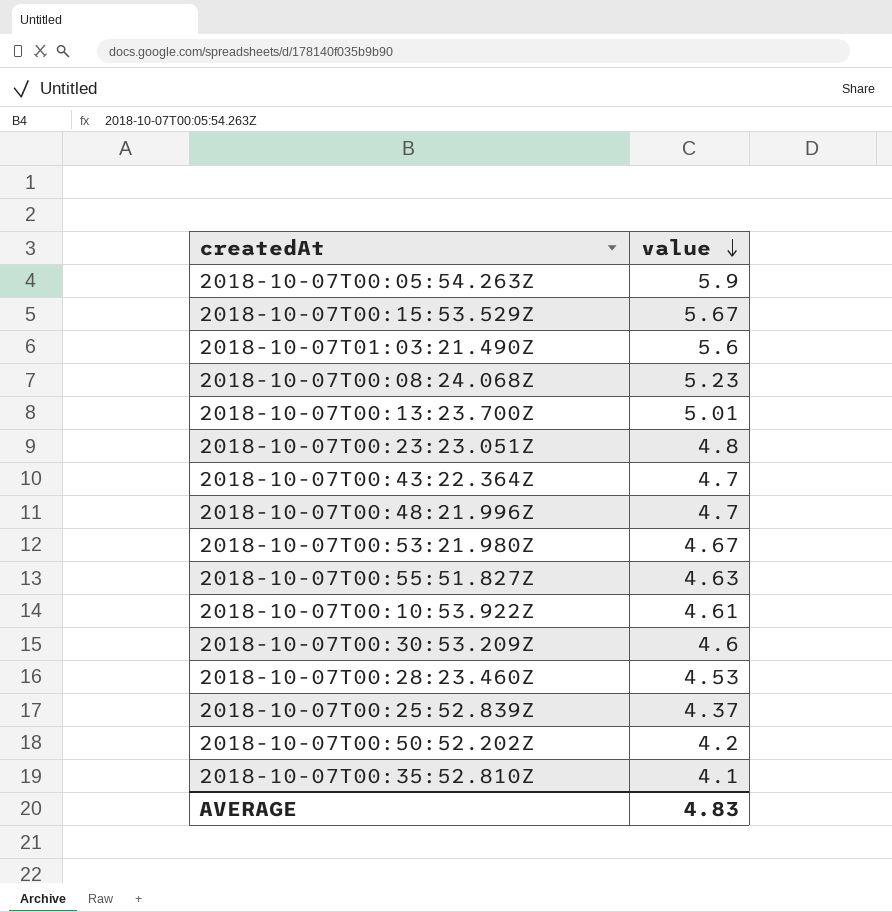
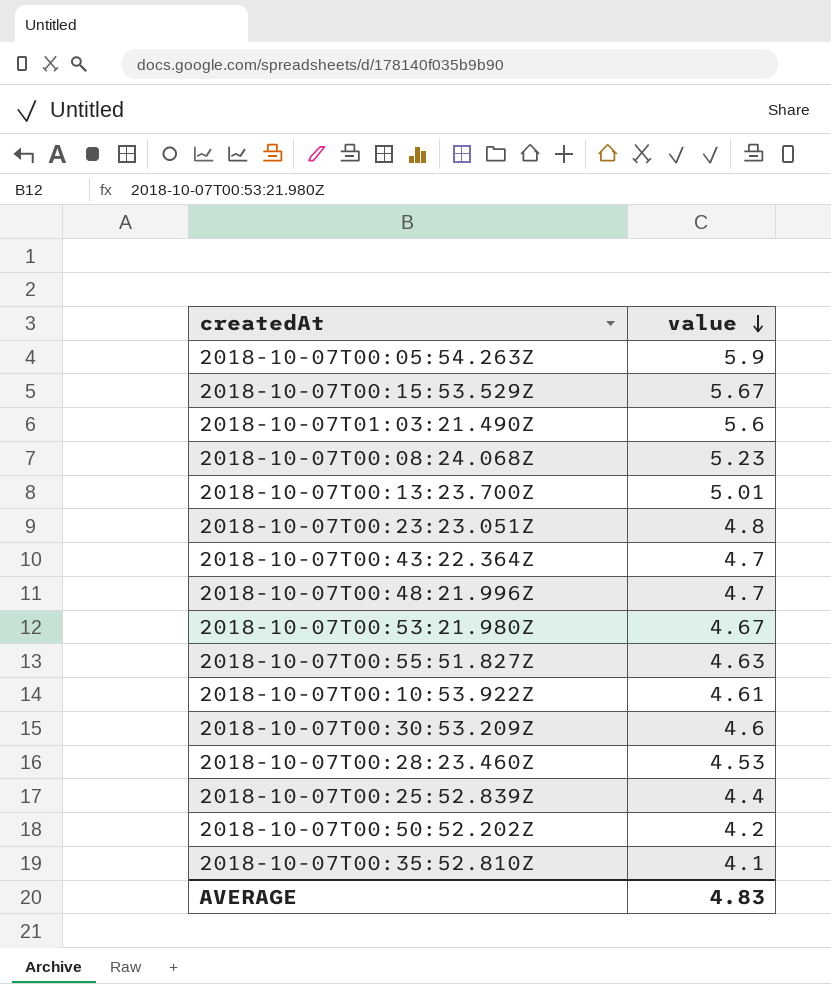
2018-10-07T00:25:52.839Z | value: 4.37 -> 4.4

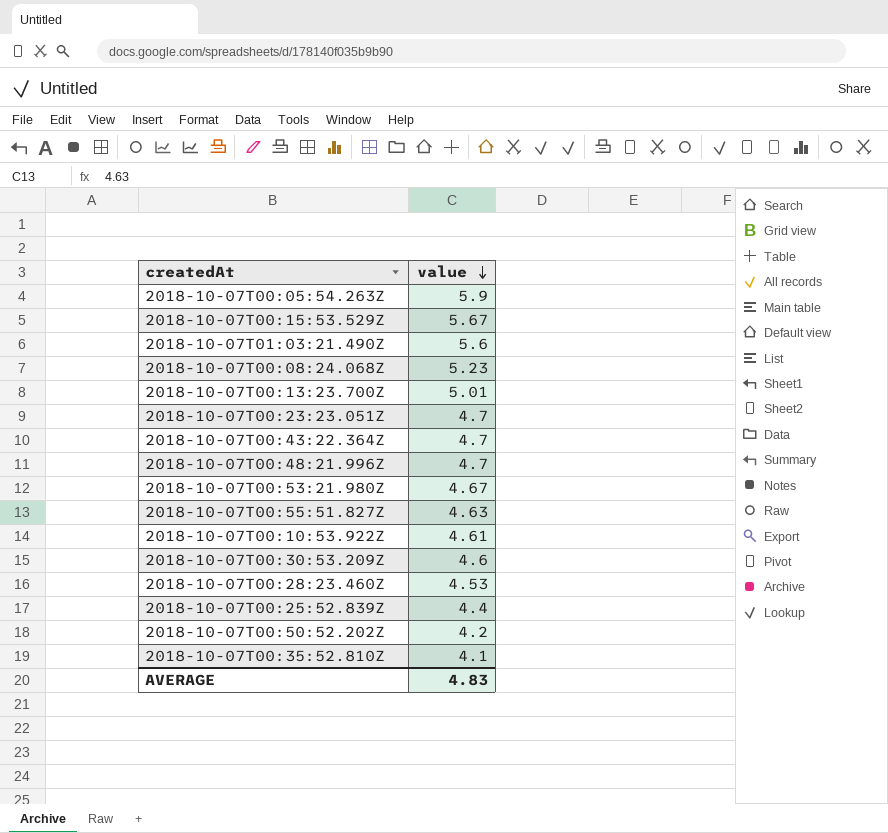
2018-10-07T00:23:23.051Z | value: 4.8 -> 4.7

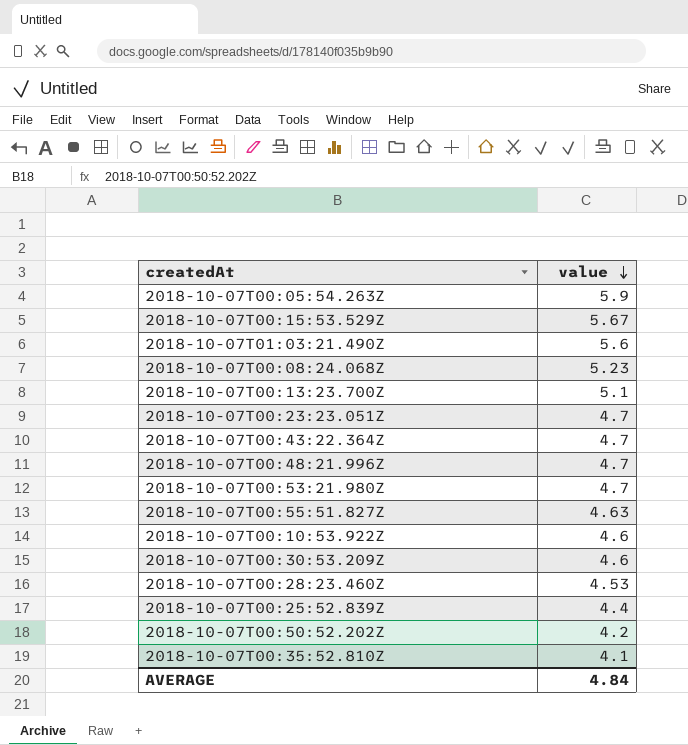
2018-10-07T00:13:23.700Z | value: 5.01 -> 5.1
2018-10-07T00:53:21.980Z | value: 4.67 -> 4.7
2018-10-07T00:10:53.922Z | value: 4.61 -> 4.6
AVERAGE | value: 4.83 -> 4.84

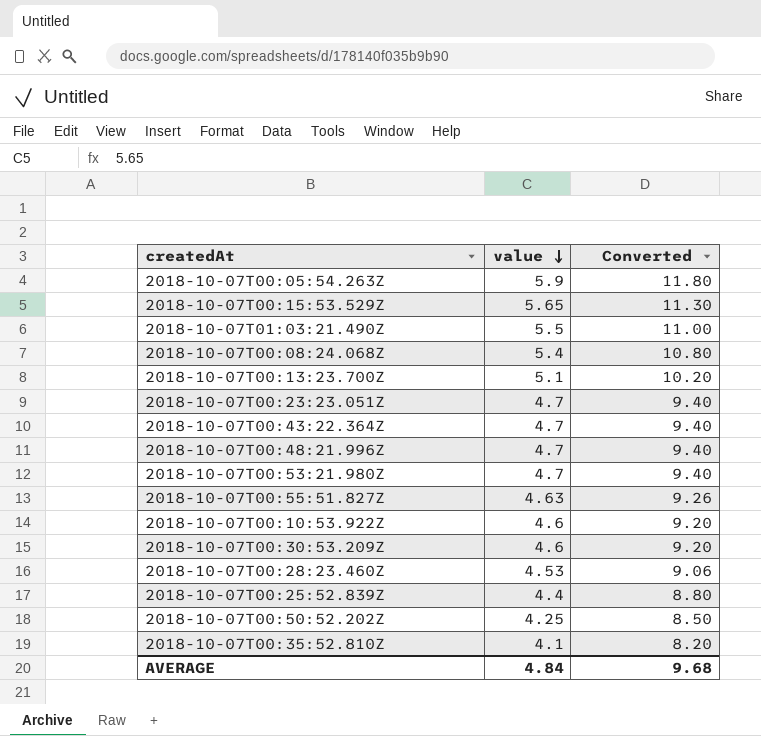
column Converted | formula: none -> [value] * 2
2018-10-07T00:15:53.529Z | value: 5.67 -> 5.65
2018-10-07T01:03:21.490Z | value: 5.6 -> 5.5
2018-10-07T00:08:24.068Z | value: 5.23 -> 5.4
2018-10-07T00:50:52.202Z | value: 4.2 -> 4.25

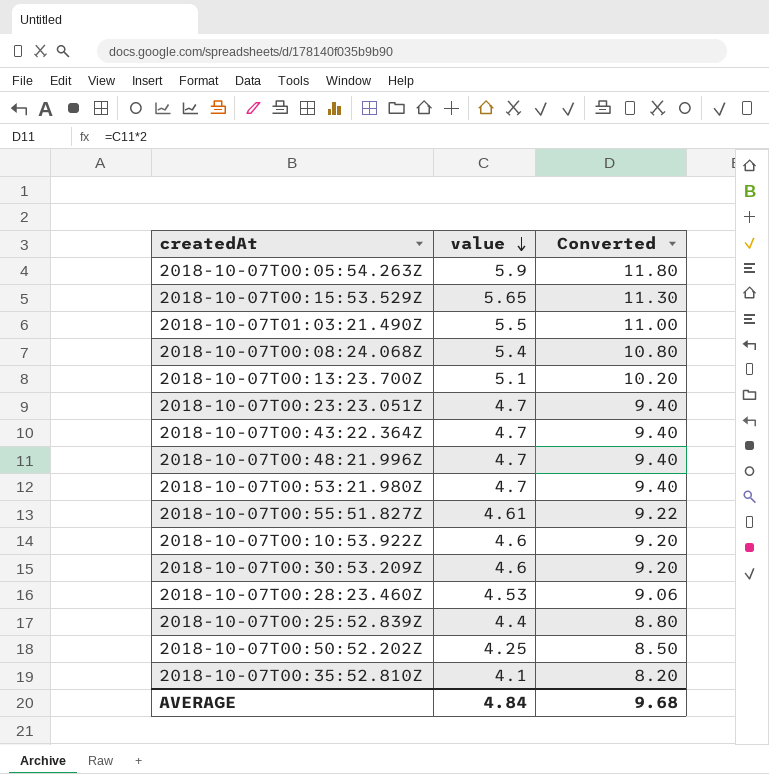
2018-10-07T00:55:51.827Z | value: 4.63 -> 4.61
2018-10-07T00:55:51.827Z | Converted: 9.26 -> 9.22

